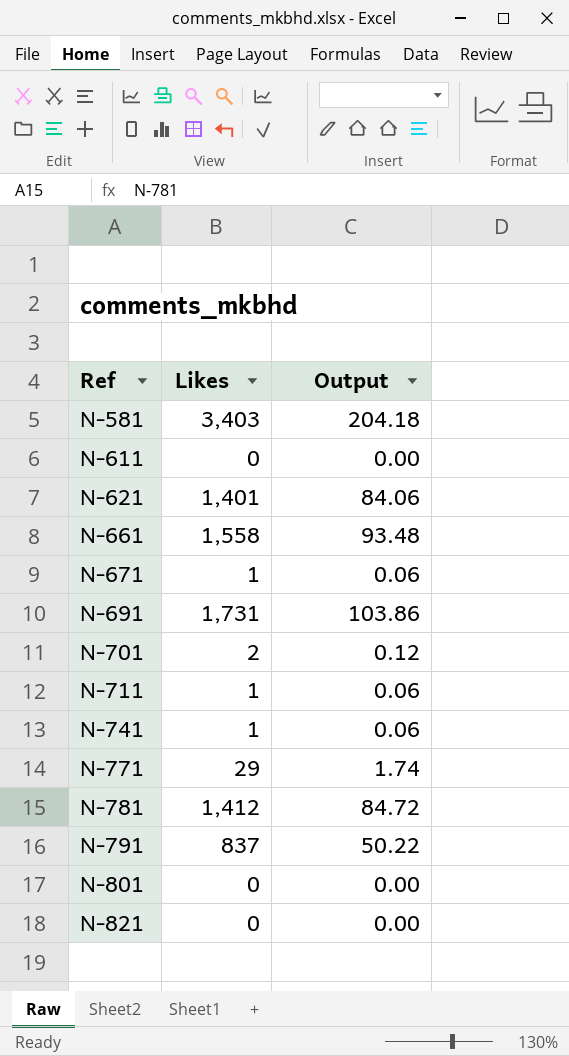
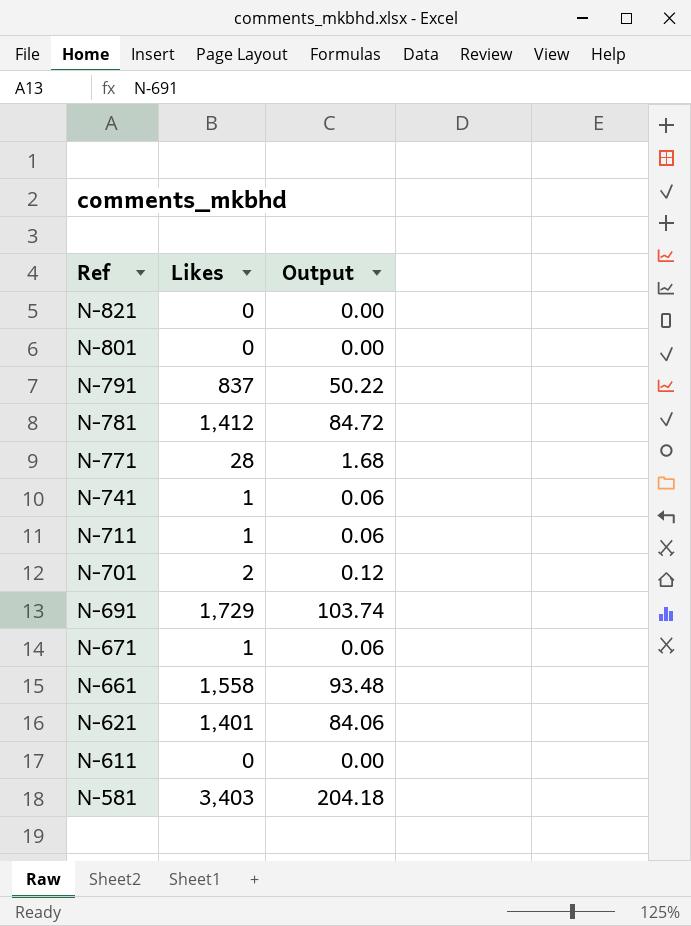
row order: Ref ascending -> Ref descending
N-771 | Likes: 29 -> 28
N-771 | Output: 1.74 -> 1.68
N-691 | Likes: 1,731 -> 1,729
N-691 | Output: 103.86 -> 103.74

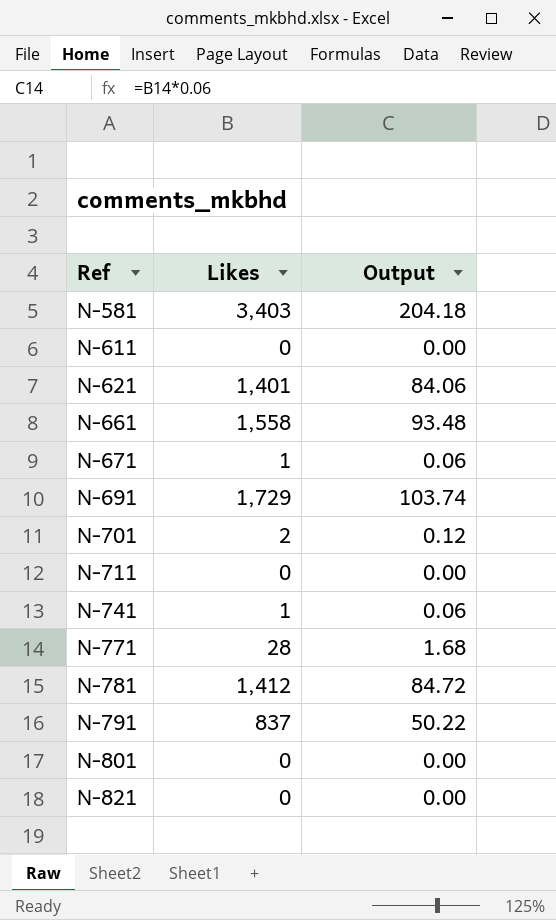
row order: Ref descending -> Ref ascending
N-711 | Likes: 1 -> 0
N-711 | Output: 0.06 -> 0.00

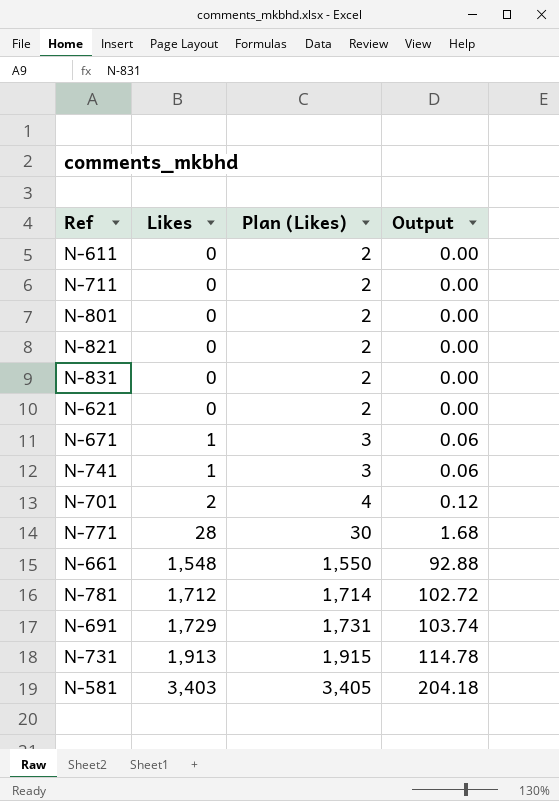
row order: Ref ascending -> Likes ascending
column Plan (Likes) | formula: none -> [Likes] + 2
row N-791: 837 | 50.22 -> none
row N-831: none -> 0 | 2 | 0.00
N-621 | Likes: 1,401 -> 0
N-621 | Output: 84.06 -> 0.00
N-661 | Likes: 1,558 -> 1,548
N-661 | Output: 93.48 -> 92.88
N-781 | Likes: 1,412 -> 1,712
N-781 | Output: 84.72 -> 102.72
row N-731: none -> 1,913 | 1,915 | 114.78

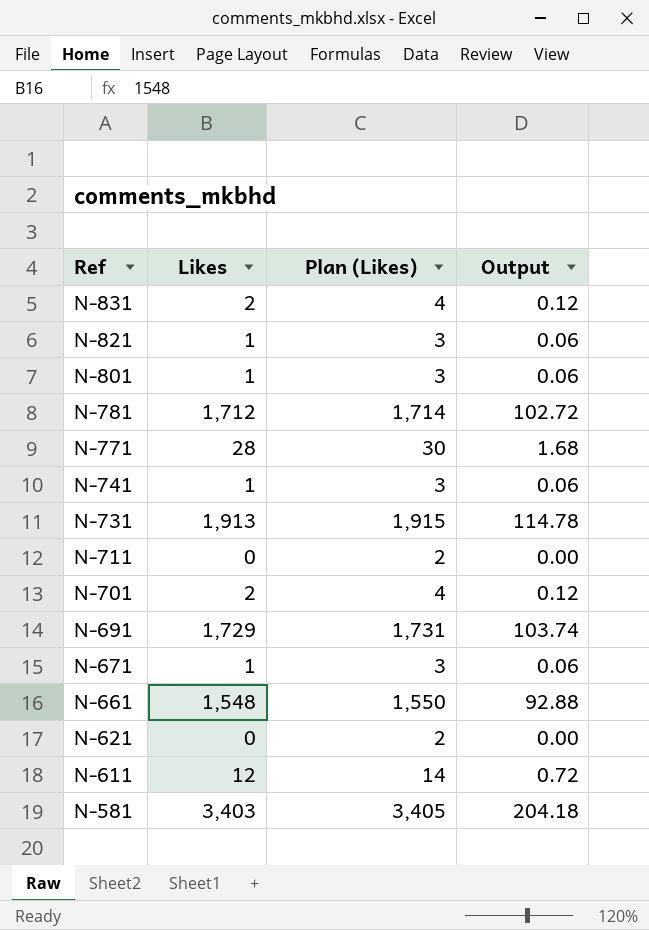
row order: Likes ascending -> Ref descending
N-831 | Likes: 0 -> 2
N-831 | Plan (Likes): 2 -> 4
N-831 | Output: 0.00 -> 0.12
N-821 | Likes: 0 -> 1
N-821 | Plan (Likes): 2 -> 3
N-821 | Output: 0.00 -> 0.06
N-801 | Likes: 0 -> 1
N-801 | Plan (Likes): 2 -> 3
N-801 | Output: 0.00 -> 0.06
N-611 | Likes: 0 -> 12
N-611 | Plan (Likes): 2 -> 14
N-611 | Output: 0.00 -> 0.72

